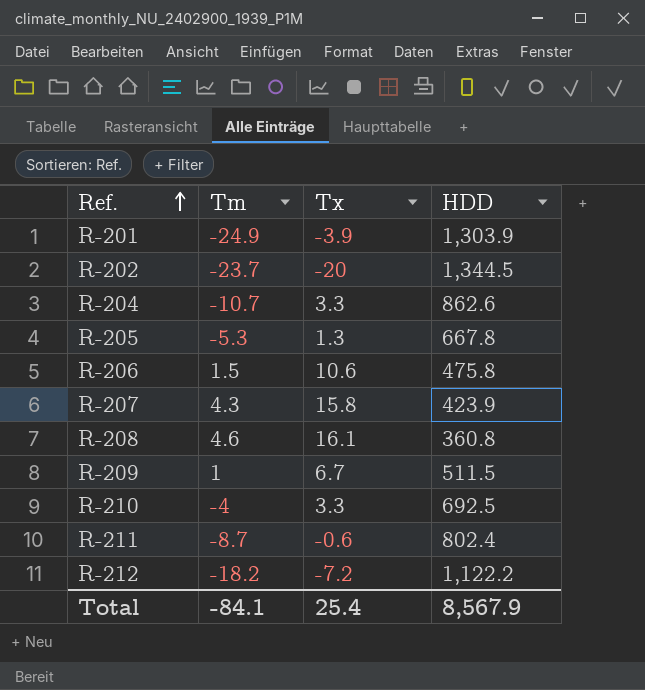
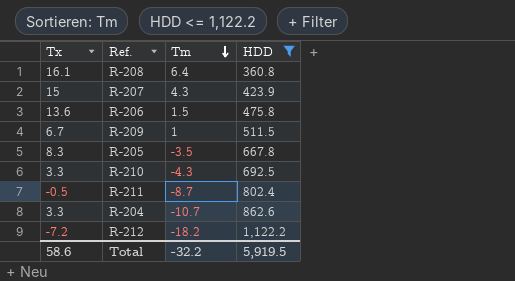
filter: none -> HDD <= 1,122.2
row order: Ref. ascending -> Tm descending
column Tx | position: 3 -> 1
R-208 | Tm: 4.6 -> 6.4
R-207 | Tx: 15.8 -> 15
R-206 | Tx: 10.6 -> 13.6
R-205 | Tx: 1.3 -> 8.3
R-205 | Tm: -5.3 -> -3.5
R-210 | Tm: -4 -> -4.3
R-211 | Tx: -0.6 -> -0.5
Total | Tx: 25.4 -> 58.6
Total | Tm: -84.1 -> -32.2
Total | HDD: 8,567.9 -> 5,919.5

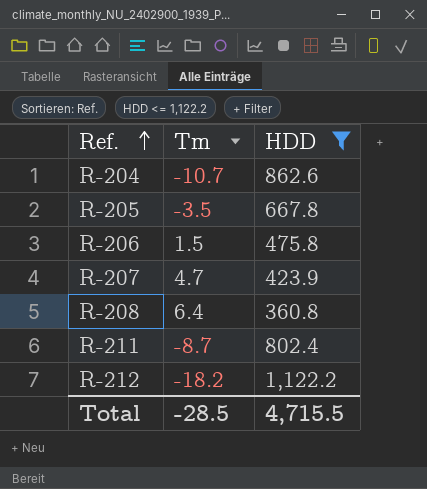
row order: Tm descending -> Ref. ascending
column Tx | position: 1 -> none
row R-209: 6.7 | 1 | 511.5 -> none
row R-210: 3.3 | -4.3 | 692.5 -> none
R-207 | Tm: 4.3 -> 4.7
Total | Tm: -32.2 -> -28.5
Total | HDD: 5,919.5 -> 4,715.5

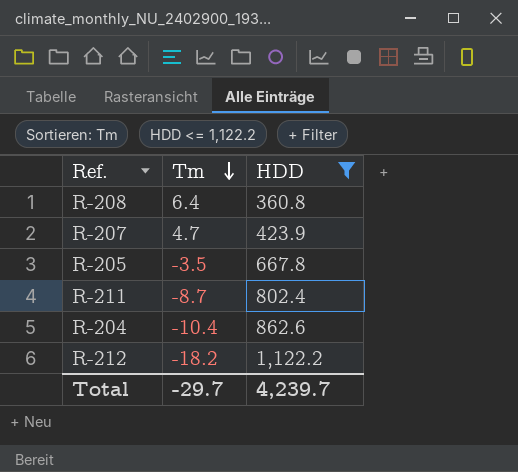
row order: Ref. ascending -> Tm descending
row R-206: 1.5 | 475.8 -> none
R-204 | Tm: -10.7 -> -10.4
Total | Tm: -28.5 -> -29.7
Total | HDD: 4,715.5 -> 4,239.7

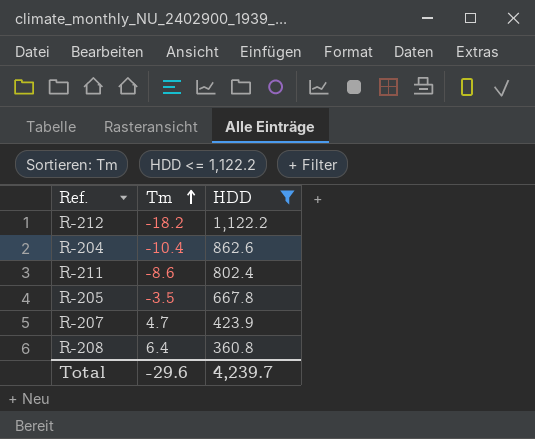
row order: Tm descending -> Tm ascending
R-211 | Tm: -8.7 -> -8.6
Total | Tm: -29.7 -> -29.6

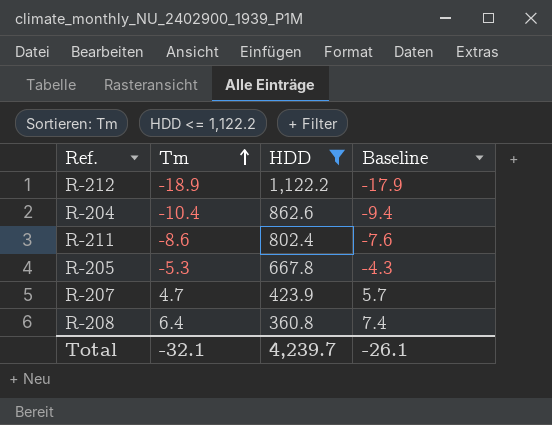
column Baseline | formula: none -> [Tm] + 1
R-212 | Tm: -18.2 -> -18.9
R-205 | Tm: -3.5 -> -5.3
Total | Tm: -29.6 -> -32.1

